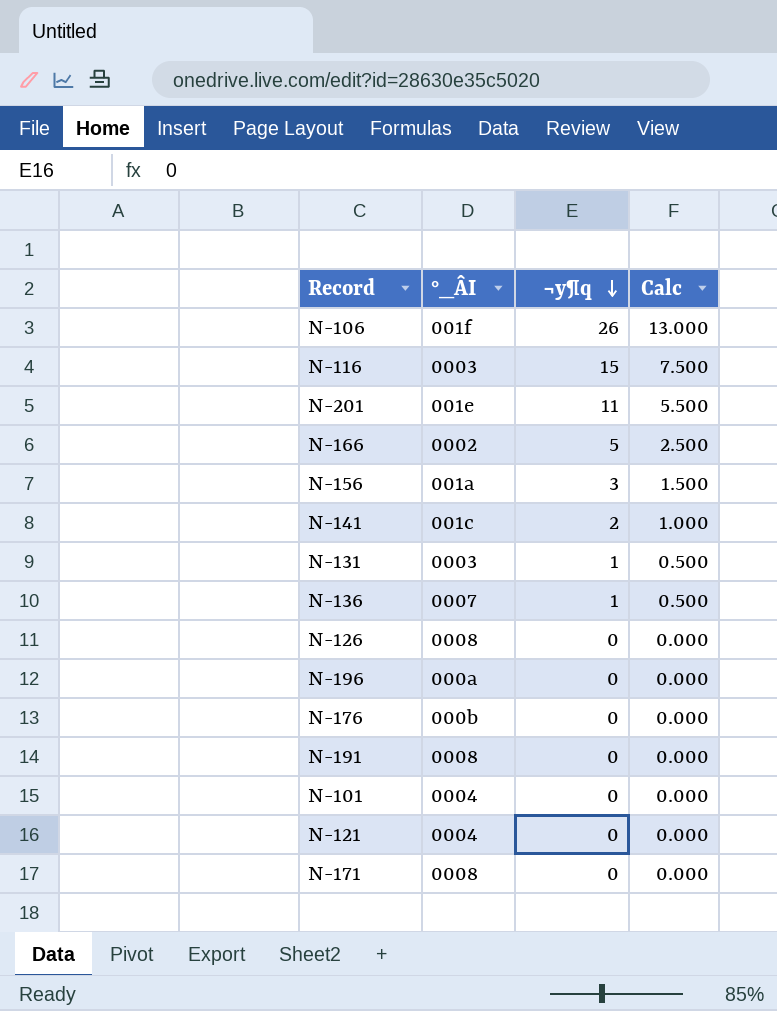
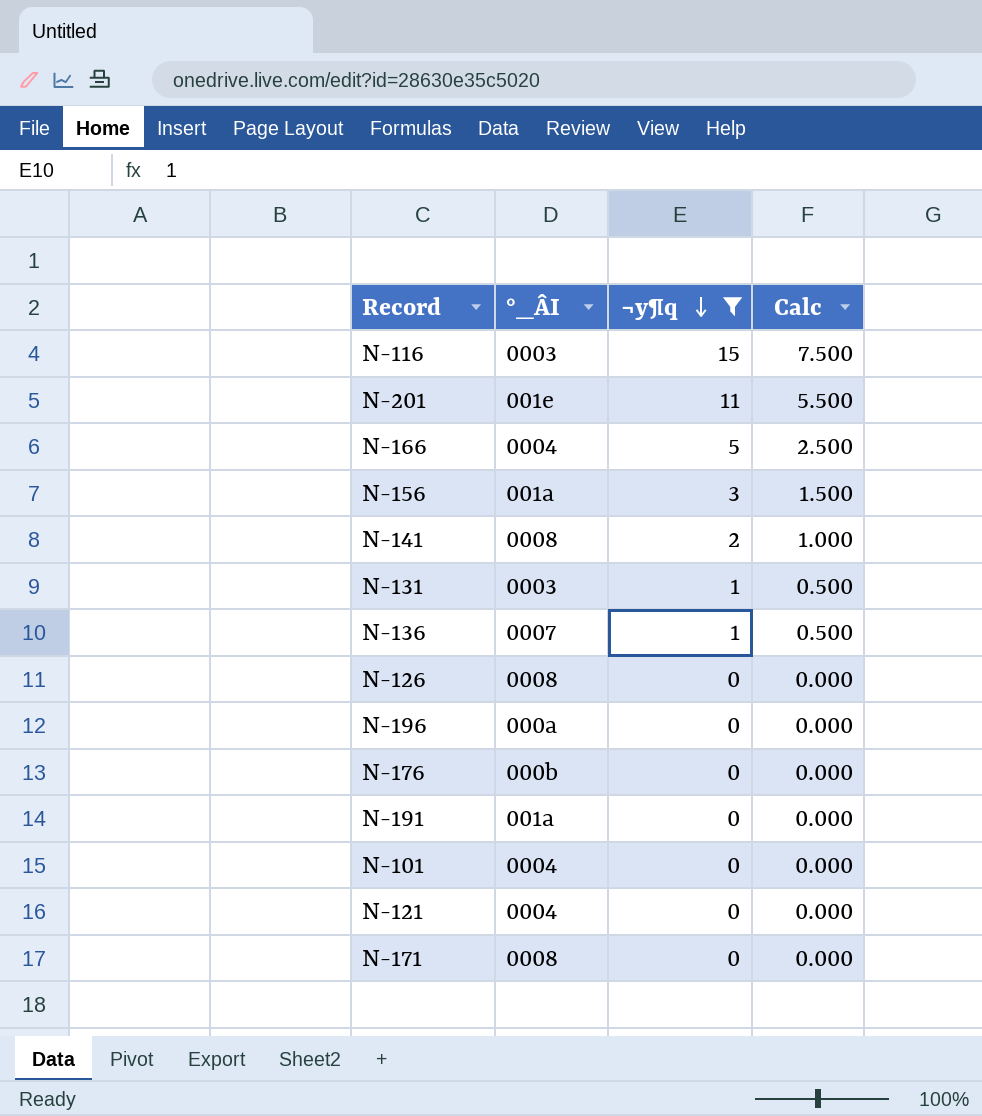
filter: none -> ¬y¶q != 26
N-166 | °_ÂI: 0002 -> 0004
N-141 | °_ÂI: 001c -> 0008
N-191 | °_ÂI: 0008 -> 001a

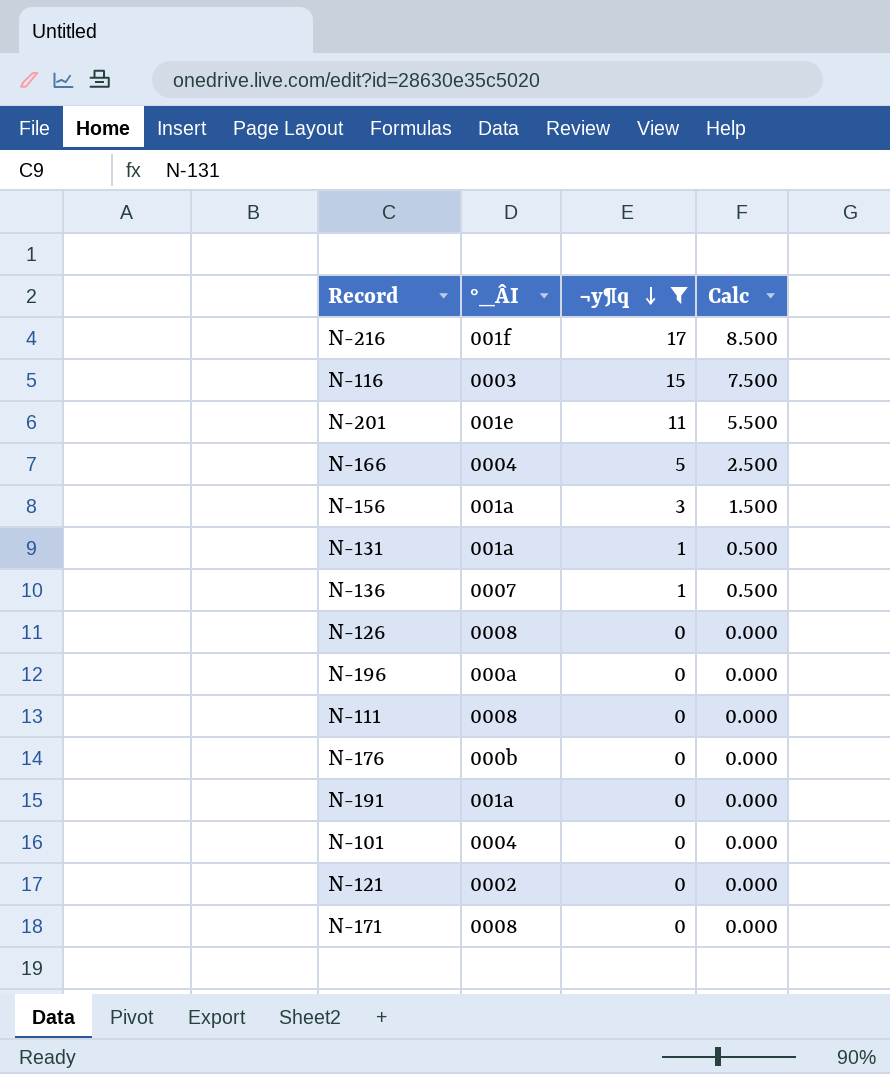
row N-141: 0008 | 2 | 1.000 -> none
row N-216: none -> 001f | 17 | 8.500
N-131 | °_ÂI: 0003 -> 001a
row N-111: none -> 0008 | 0 | 0.000
N-121 | °_ÂI: 0004 -> 0002

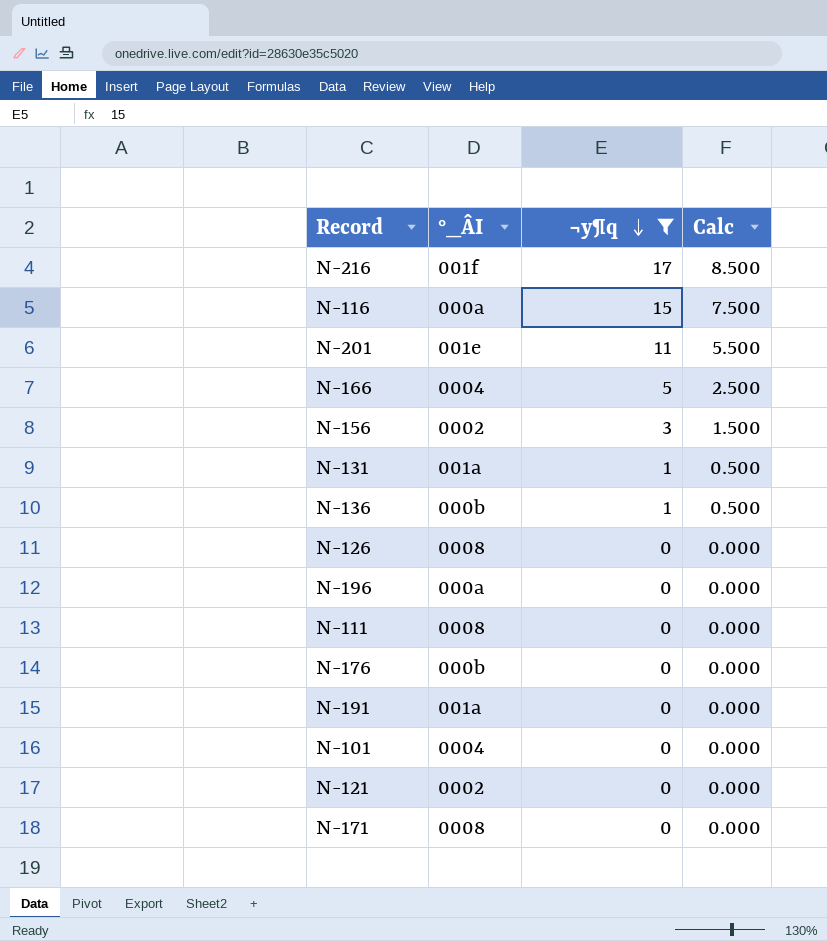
N-116 | °_ÂI: 0003 -> 000a
N-156 | °_ÂI: 001a -> 0002
N-136 | °_ÂI: 0007 -> 000b

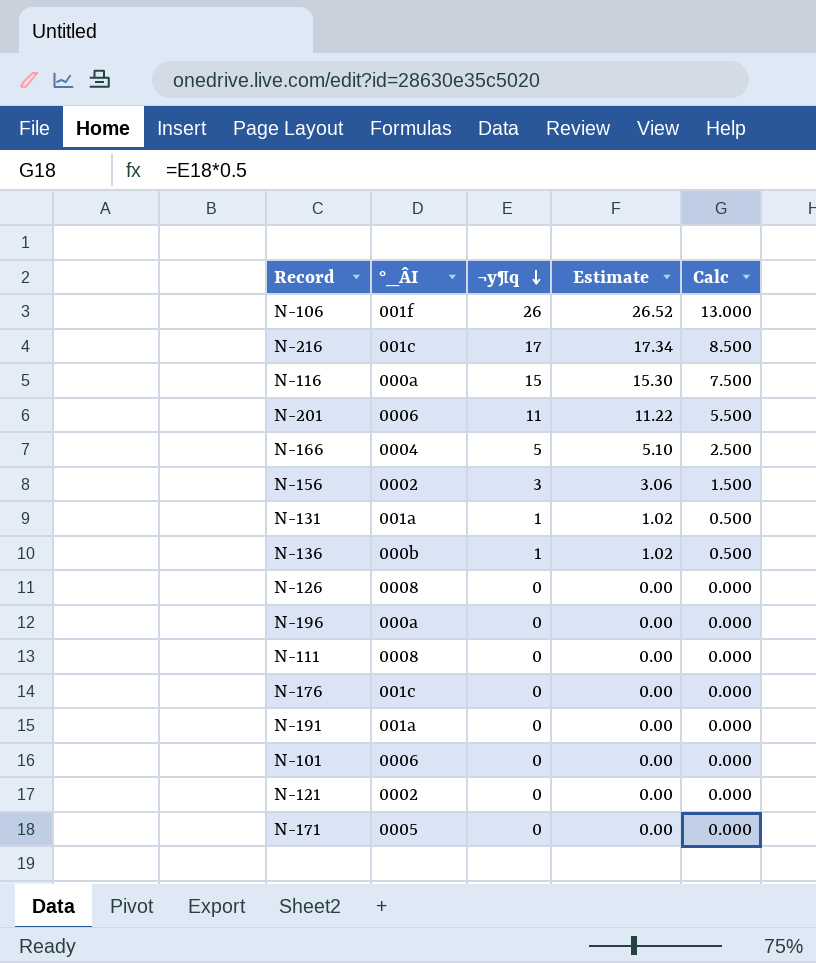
filter: ¬y¶q != 26 -> none
column Estimate | formula: none -> [¬y¶q] * 1.02
N-216 | °_ÂI: 001f -> 001c
N-201 | °_ÂI: 001e -> 0006
N-176 | °_ÂI: 000b -> 001c
N-101 | °_ÂI: 0004 -> 0006
N-171 | °_ÂI: 0008 -> 0005

